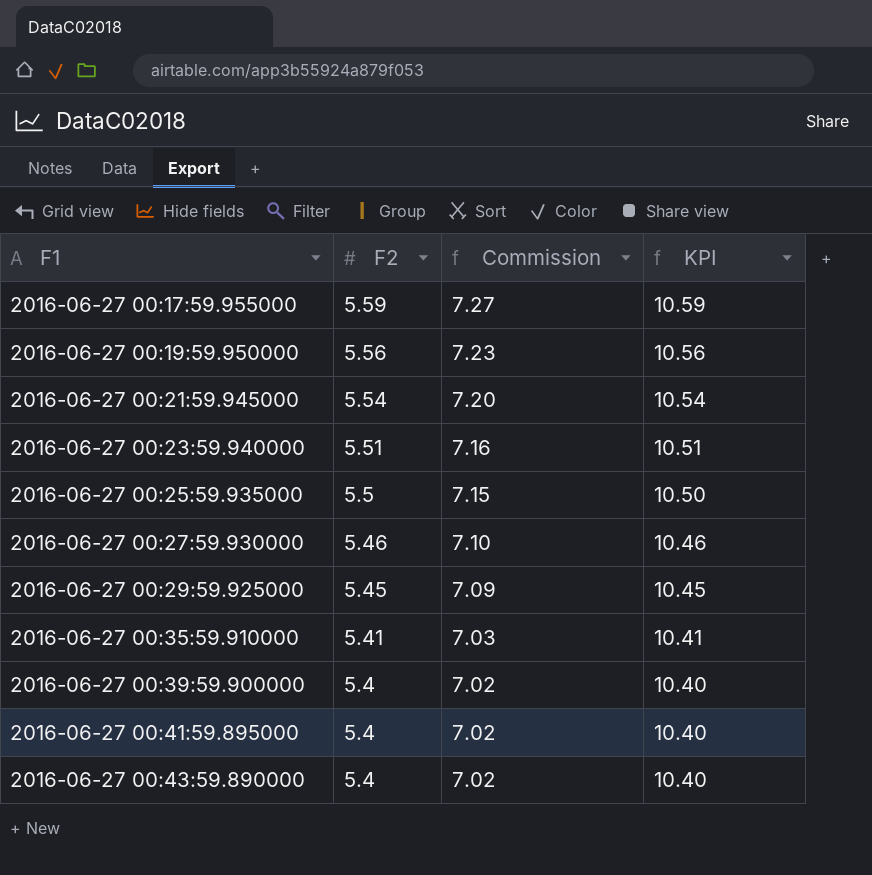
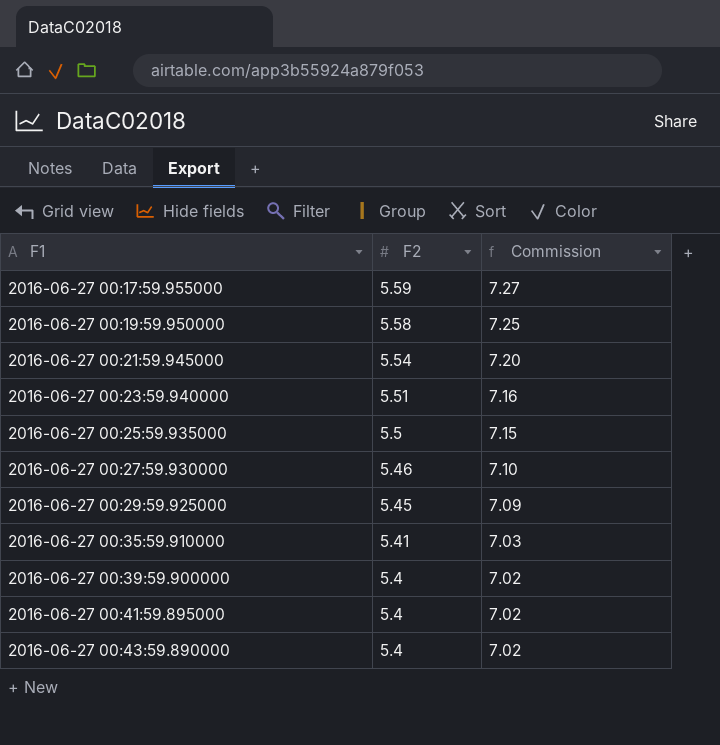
column KPI | formula: [F2] + 5 -> none
2016-06-27 00:19:59.950000 | F2: 5.56 -> 5.58
2016-06-27 00:19:59.950000 | Commission: 7.23 -> 7.25

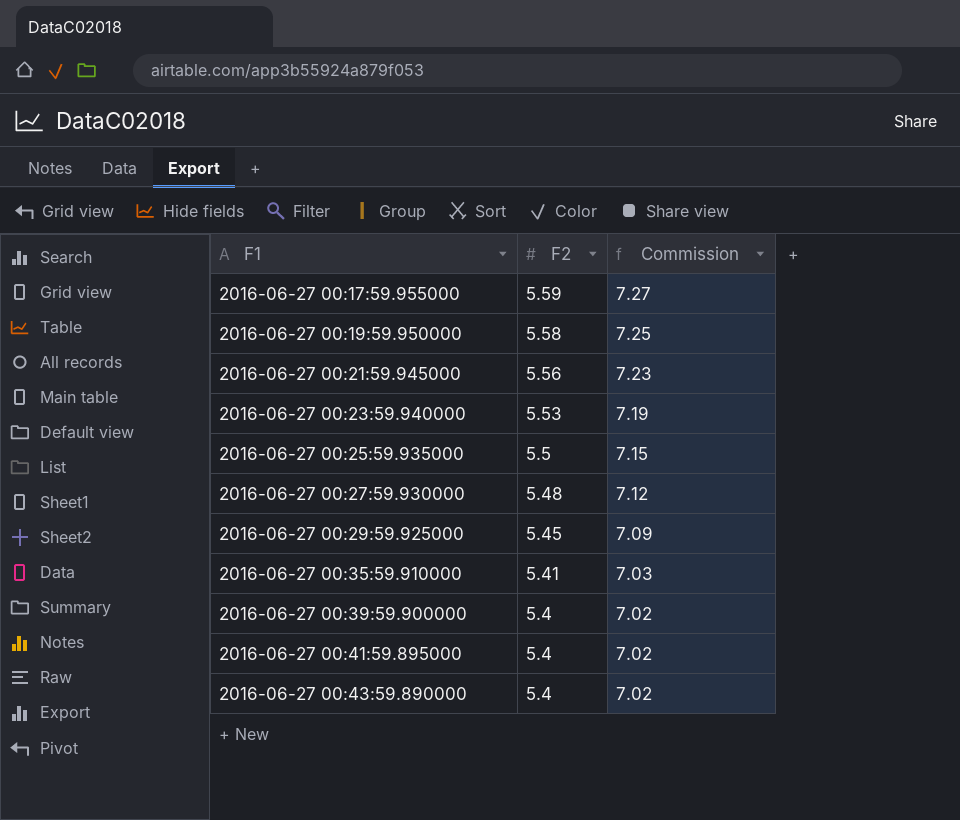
2016-06-27 00:21:59.945000 | F2: 5.54 -> 5.56
2016-06-27 00:21:59.945000 | Commission: 7.20 -> 7.23
2016-06-27 00:23:59.940000 | F2: 5.51 -> 5.53
2016-06-27 00:23:59.940000 | Commission: 7.16 -> 7.19
2016-06-27 00:27:59.930000 | F2: 5.46 -> 5.48
2016-06-27 00:27:59.930000 | Commission: 7.10 -> 7.12

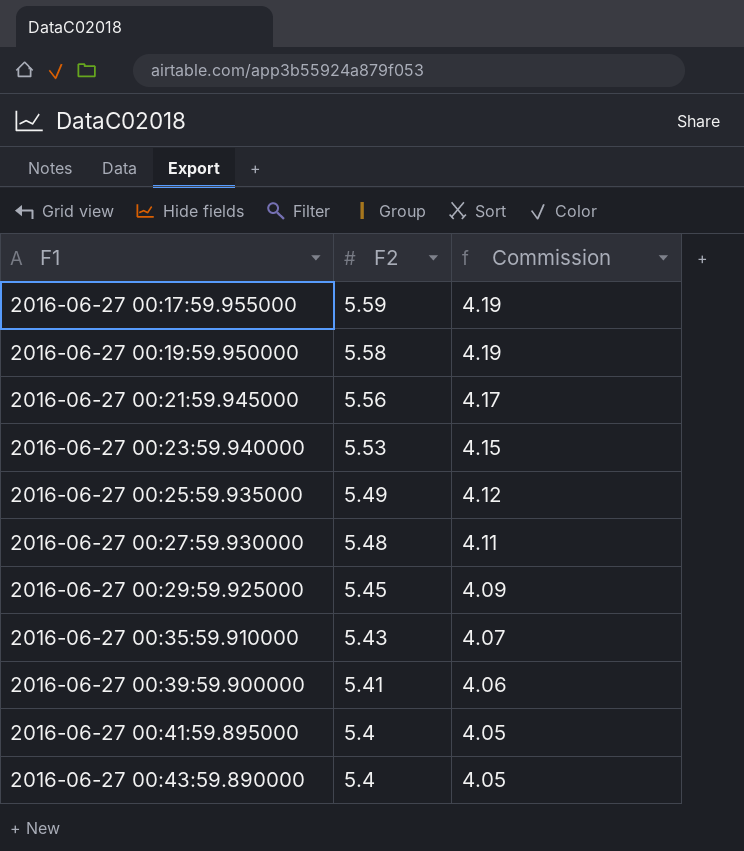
column Commission | formula: [F2] * 1.3 -> [F2] * 0.75
2016-06-27 00:25:59.935000 | F2: 5.5 -> 5.49
2016-06-27 00:35:59.910000 | F2: 5.41 -> 5.43
2016-06-27 00:39:59.900000 | F2: 5.4 -> 5.41

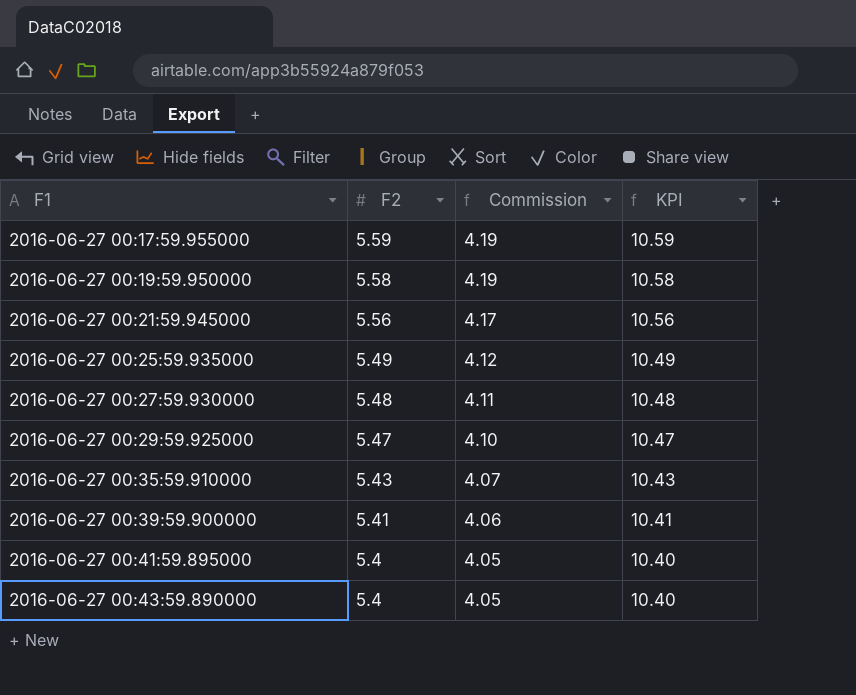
column KPI | formula: none -> [F2] + 5
row 2016-06-27 00:23:59.940000: 5.53 | 4.15 -> none
2016-06-27 00:29:59.925000 | F2: 5.45 -> 5.47
2016-06-27 00:29:59.925000 | Commission: 4.09 -> 4.10

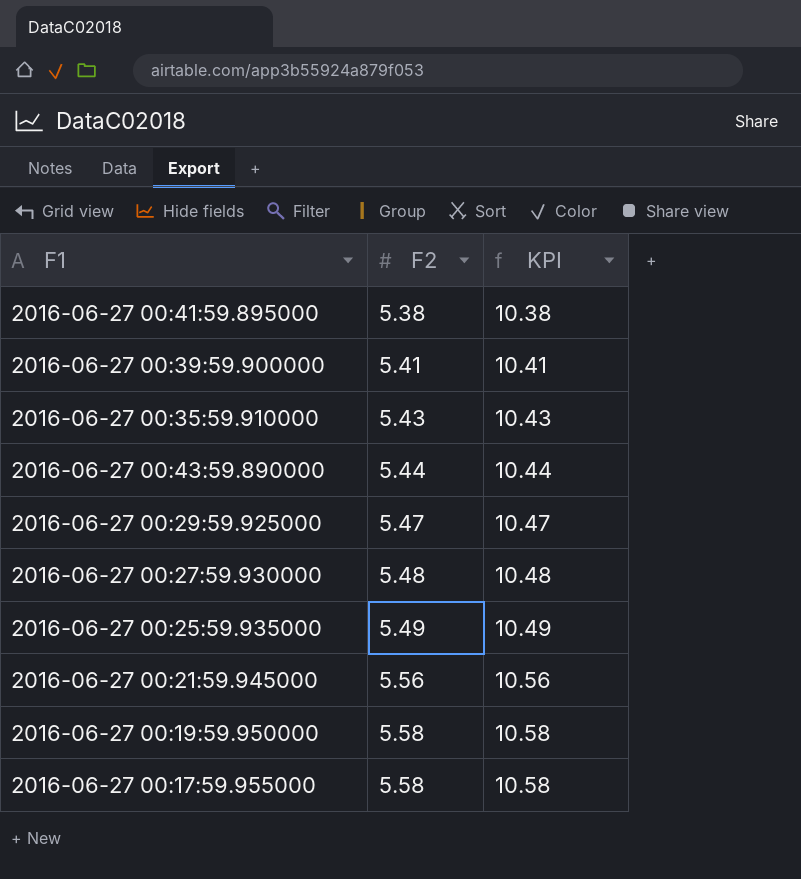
row order: F1 ascending -> F2 ascending
column Commission | formula: [F2] * 0.75 -> none
2016-06-27 00:41:59.895000 | F2: 5.4 -> 5.38
2016-06-27 00:41:59.895000 | KPI: 10.40 -> 10.38
2016-06-27 00:43:59.890000 | F2: 5.4 -> 5.44
2016-06-27 00:43:59.890000 | KPI: 10.40 -> 10.44
2016-06-27 00:17:59.955000 | F2: 5.59 -> 5.58
2016-06-27 00:17:59.955000 | KPI: 10.59 -> 10.58

